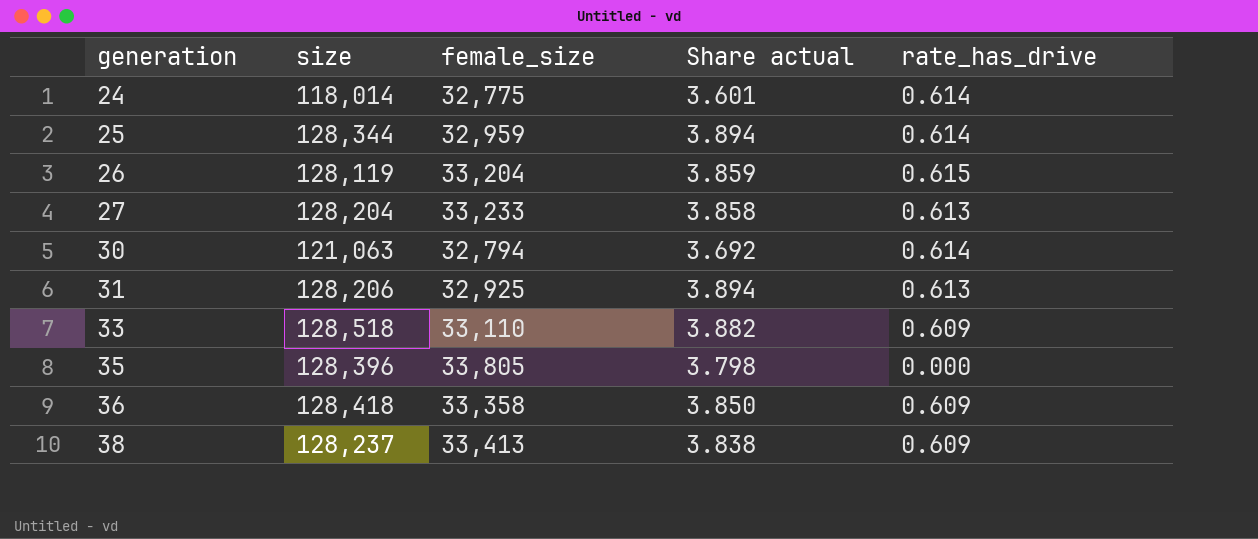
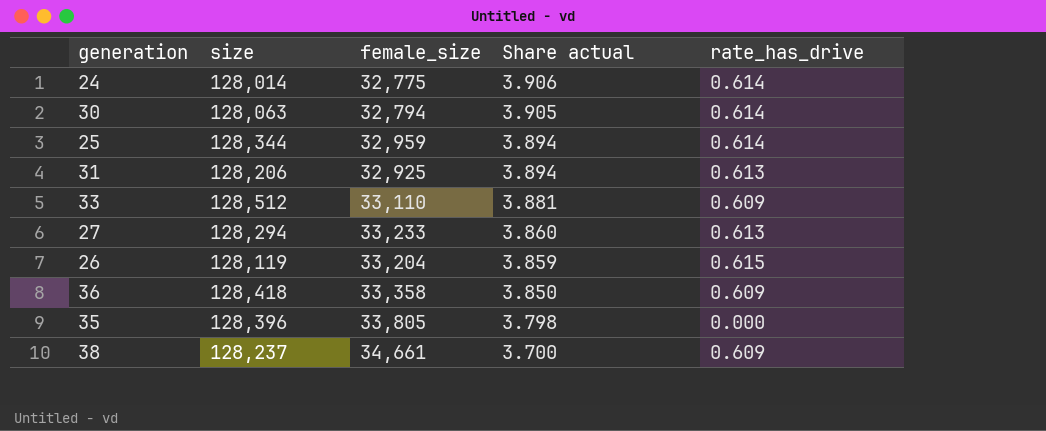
row order: generation ascending -> Share actual descending
24 | size: 118,014 -> 128,014
24 | Share actual: 3.601 -> 3.906
30 | size: 121,063 -> 128,063
30 | Share actual: 3.692 -> 3.905
33 | size: 128,518 -> 128,512
33 | Share actual: 3.882 -> 3.881
27 | size: 128,204 -> 128,294
27 | Share actual: 3.858 -> 3.860
38 | female_size: 33,413 -> 34,661
38 | Share actual: 3.838 -> 3.700

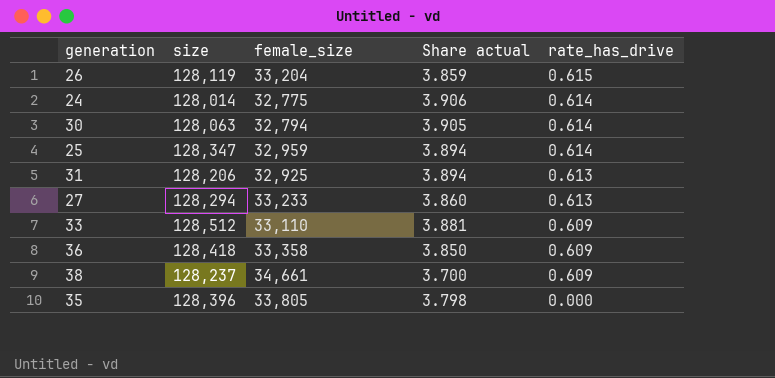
row order: Share actual descending -> rate_has_drive descending
25 | size: 128,344 -> 128,347

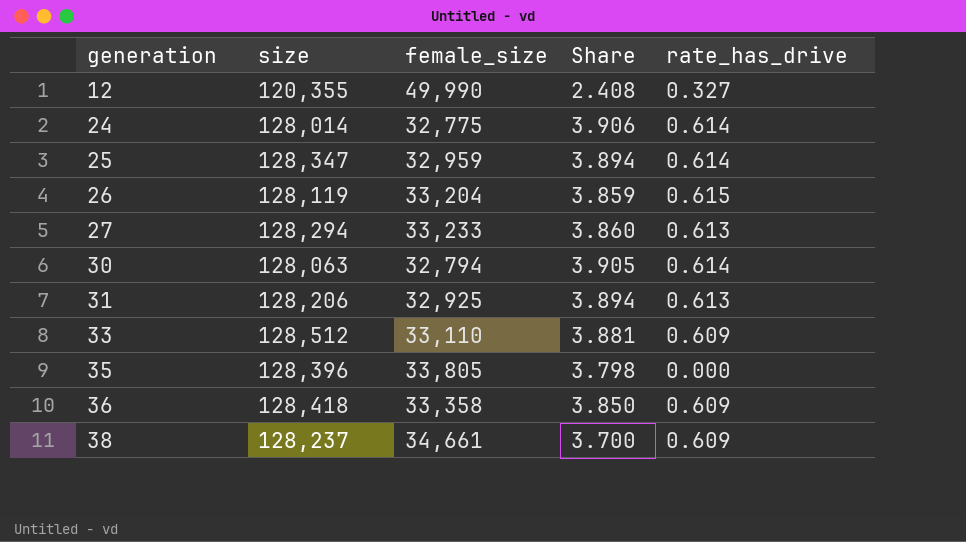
row order: rate_has_drive descending -> generation ascending
column name: Share actual -> Share
row 12: none -> 120,355 | 49,990 | 2.408 | 0.327

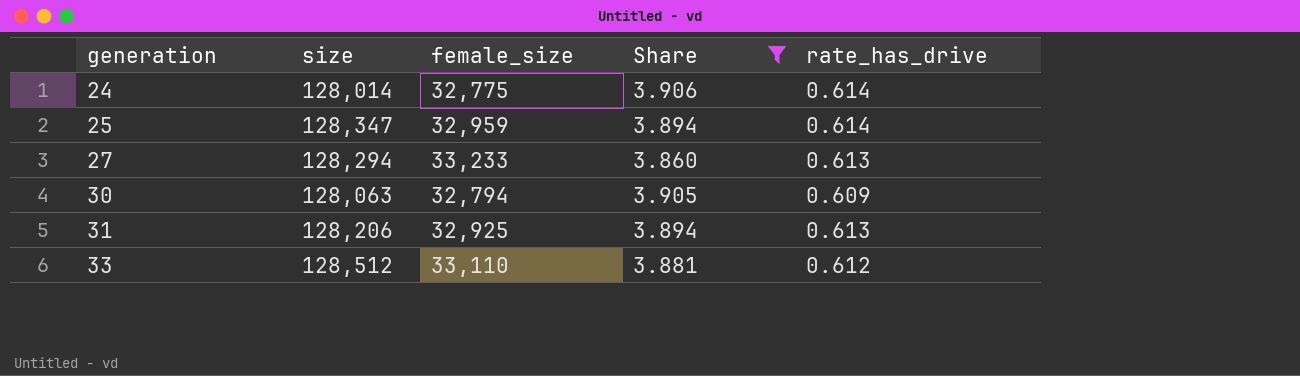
filter: none -> Share >= 3.860
30 | rate_has_drive: 0.614 -> 0.609
33 | rate_has_drive: 0.609 -> 0.612

